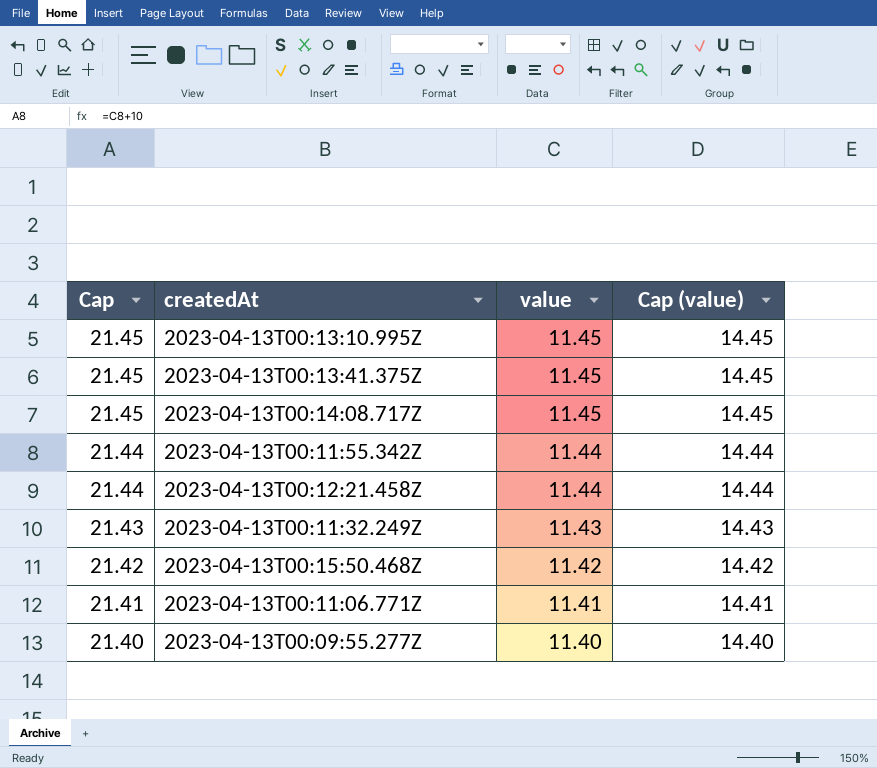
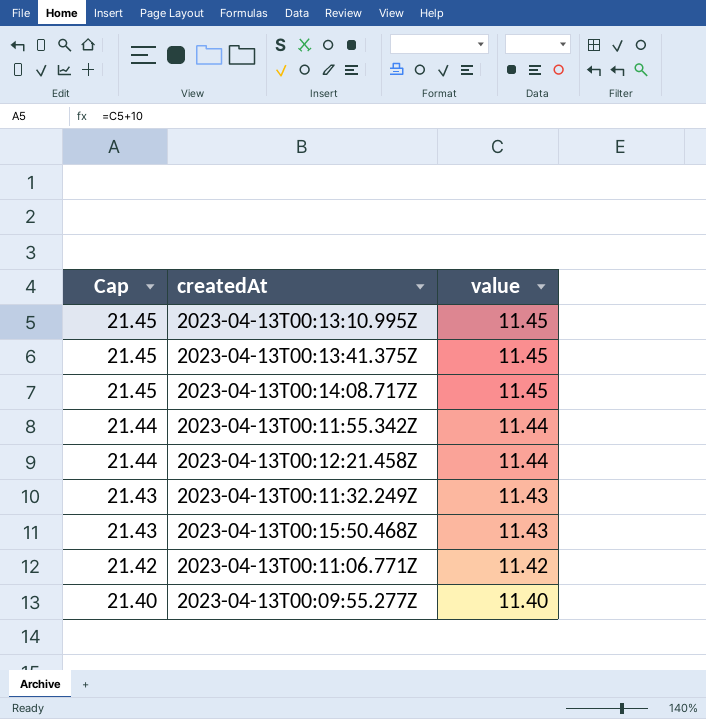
column Cap (value) | formula: [value] + 3 -> none
2023-04-13T00:15:50.468Z | Cap: 21.42 -> 21.43
2023-04-13T00:15:50.468Z | value: 11.42 -> 11.43
2023-04-13T00:11:06.771Z | Cap: 21.41 -> 21.42
2023-04-13T00:11:06.771Z | value: 11.41 -> 11.42

